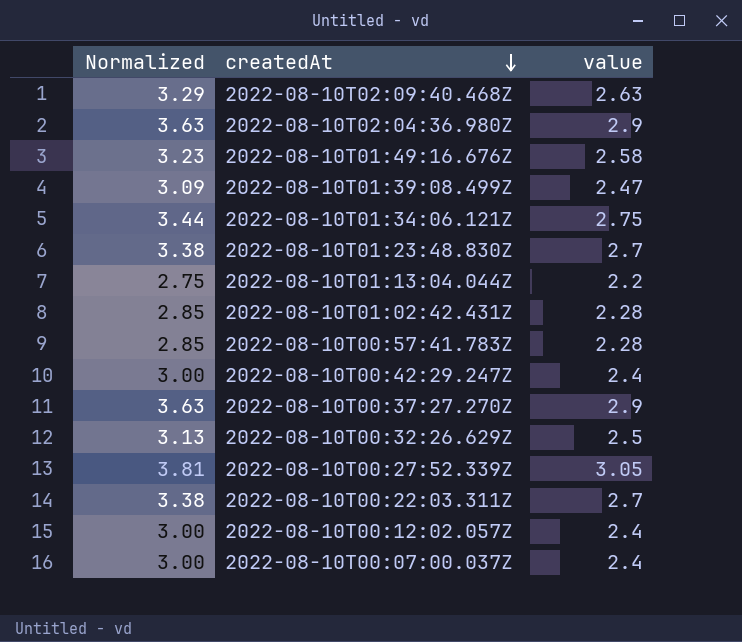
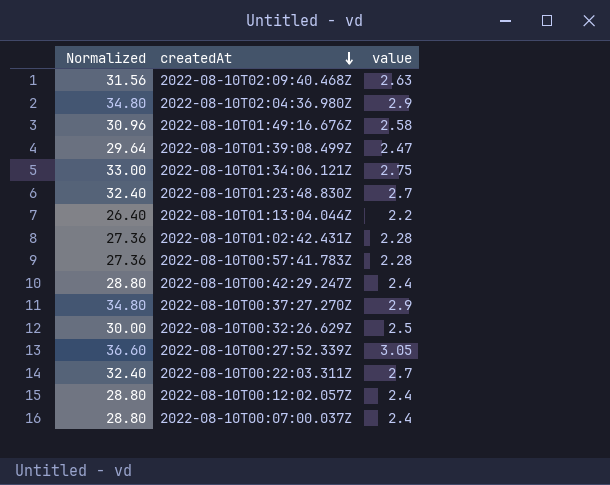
column Normalized | formula: [value] * 1.25 -> [value] * 12

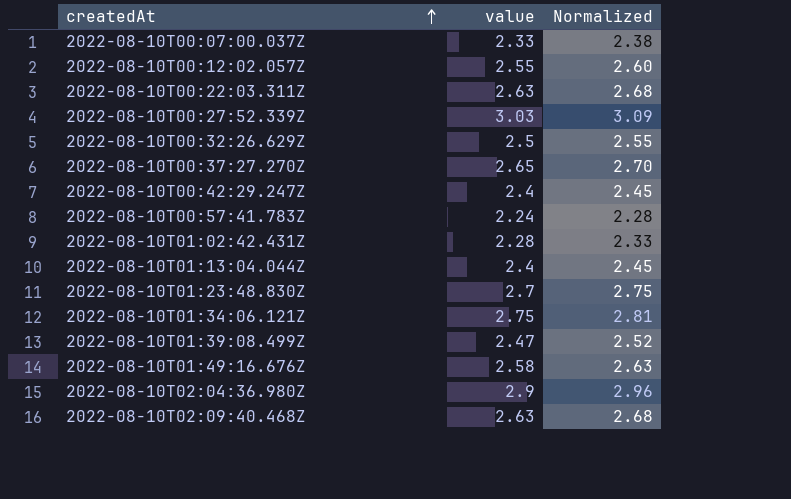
row order: createdAt descending -> createdAt ascending
column Normalized | formula: [value] * 12 -> [value] * 1.02
column Normalized | position: 1 -> 3
2022-08-10T00:07:00.037Z | value: 2.4 -> 2.33
2022-08-10T00:12:02.057Z | value: 2.4 -> 2.55
2022-08-10T00:22:03.311Z | value: 2.7 -> 2.63
2022-08-10T00:27:52.339Z | value: 3.05 -> 3.03
2022-08-10T00:37:27.270Z | value: 2.9 -> 2.65
2022-08-10T00:57:41.783Z | value: 2.28 -> 2.24
2022-08-10T01:13:04.044Z | value: 2.2 -> 2.4

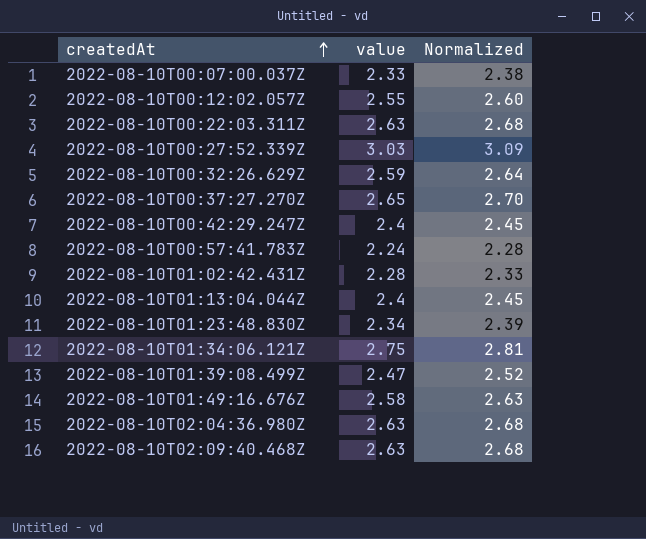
2022-08-10T00:32:26.629Z | value: 2.5 -> 2.59
2022-08-10T00:32:26.629Z | Normalized: 2.55 -> 2.64
2022-08-10T01:23:48.830Z | value: 2.7 -> 2.34
2022-08-10T01:23:48.830Z | Normalized: 2.75 -> 2.39
2022-08-10T02:04:36.980Z | value: 2.9 -> 2.63
2022-08-10T02:04:36.980Z | Normalized: 2.96 -> 2.68

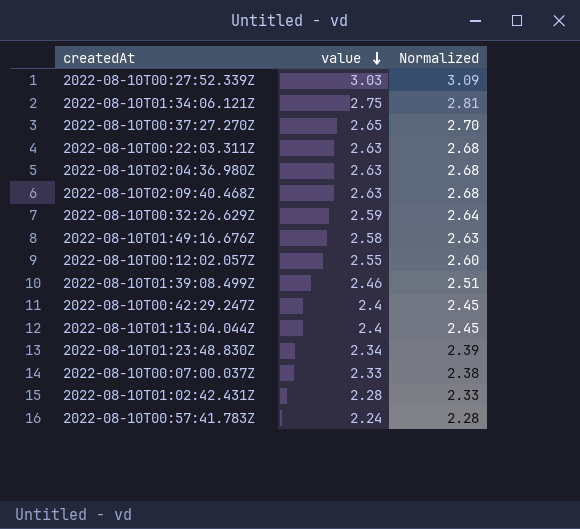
row order: createdAt ascending -> value descending
2022-08-10T01:39:08.499Z | value: 2.47 -> 2.46
2022-08-10T01:39:08.499Z | Normalized: 2.52 -> 2.51

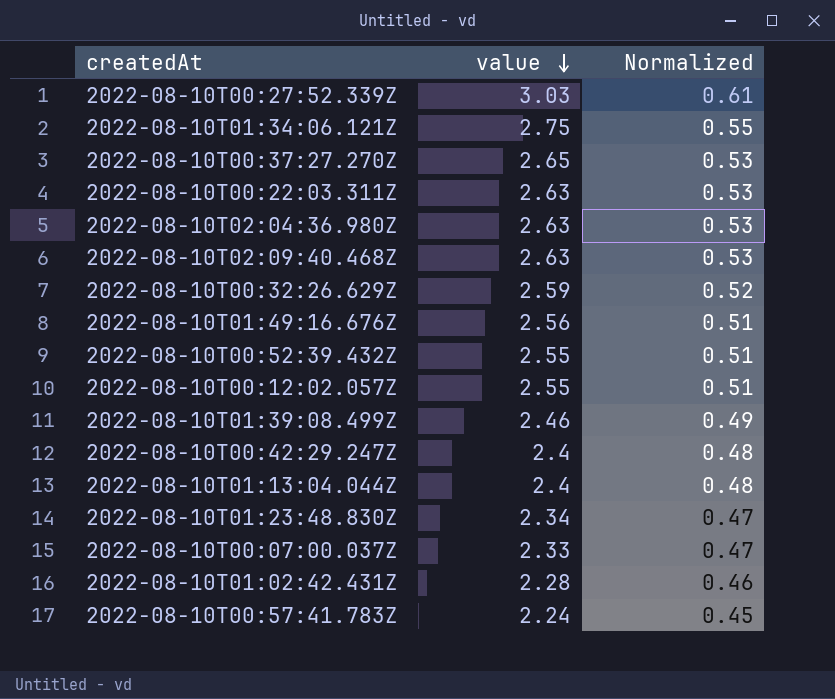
column Normalized | formula: [value] * 1.02 -> [value] * 0.2
2022-08-10T01:49:16.676Z | value: 2.58 -> 2.56
row 2022-08-10T00:52:39.432Z: none -> 2.55 | 0.51

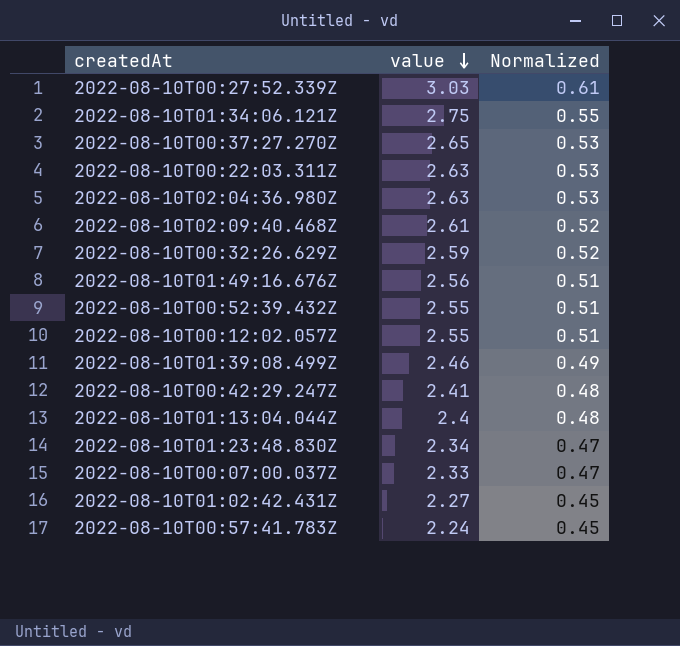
2022-08-10T02:09:40.468Z | value: 2.63 -> 2.61
2022-08-10T02:09:40.468Z | Normalized: 0.53 -> 0.52
2022-08-10T00:42:29.247Z | value: 2.4 -> 2.41
2022-08-10T01:02:42.431Z | value: 2.28 -> 2.27
2022-08-10T01:02:42.431Z | Normalized: 0.46 -> 0.45

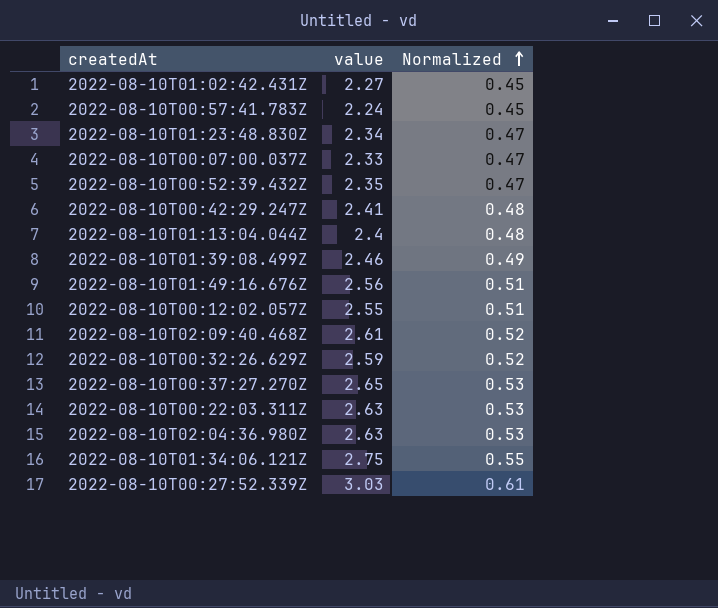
row order: value descending -> Normalized ascending
2022-08-10T00:52:39.432Z | value: 2.55 -> 2.35
2022-08-10T00:52:39.432Z | Normalized: 0.51 -> 0.47

